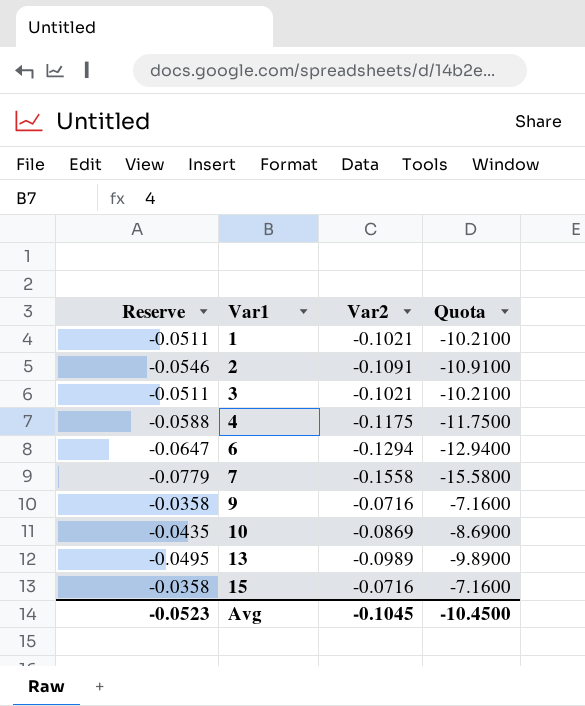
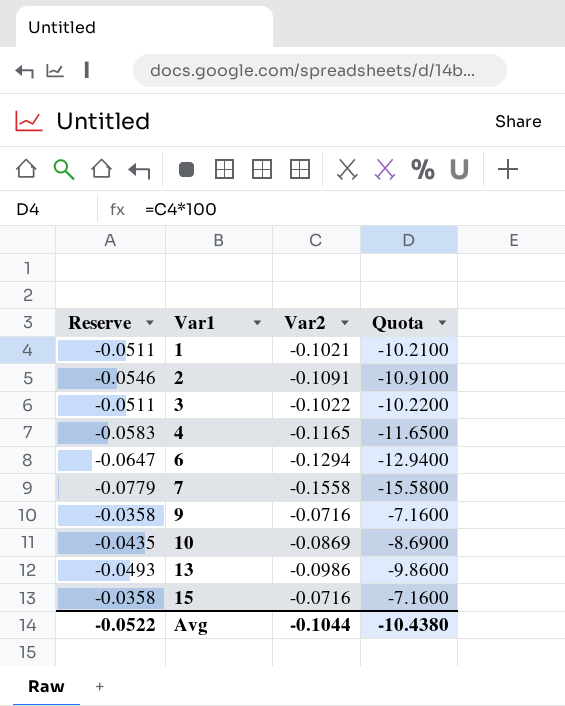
3 | Var2: -0.1021 -> -0.1022
3 | Quota: -10.2100 -> -10.2200
4 | Reserve: -0.0588 -> -0.0583
4 | Var2: -0.1175 -> -0.1165
4 | Quota: -11.7500 -> -11.6500
13 | Reserve: -0.0495 -> -0.0493
13 | Var2: -0.0989 -> -0.0986
13 | Quota: -9.8900 -> -9.8600
Avg | Reserve: -0.0523 -> -0.0522
Avg | Var2: -0.1045 -> -0.1044
Avg | Quota: -10.4500 -> -10.4380

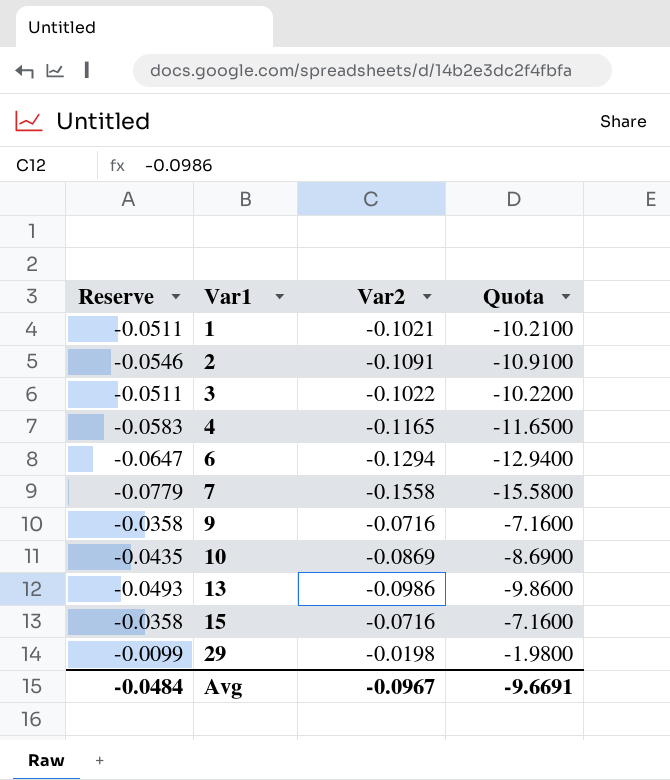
row 29: none -> -0.0099 | -0.0198 | -1.9800
Avg | Reserve: -0.0522 -> -0.0484
Avg | Var2: -0.1044 -> -0.0967
Avg | Quota: -10.4380 -> -9.6691

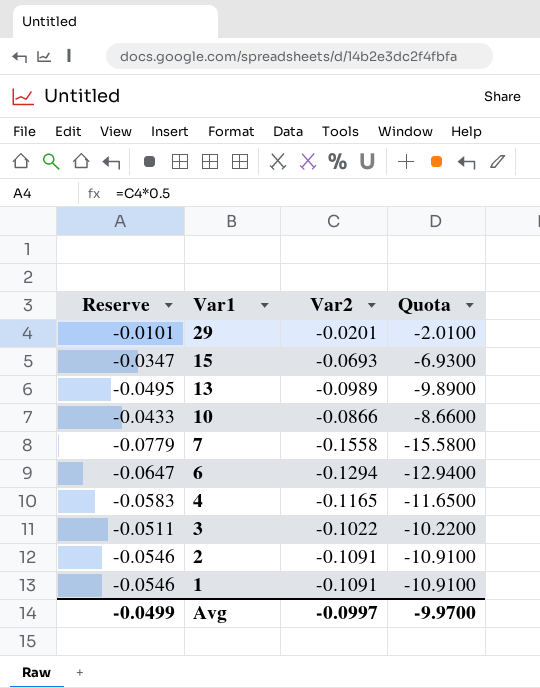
row order: Var1 ascending -> Var1 descending
row 9: -0.0358 | -0.0716 | -7.1600 -> none
29 | Reserve: -0.0099 -> -0.0101
29 | Var2: -0.0198 -> -0.0201
29 | Quota: -1.9800 -> -2.0100
15 | Reserve: -0.0358 -> -0.0347
15 | Var2: -0.0716 -> -0.0693
15 | Quota: -7.1600 -> -6.9300
13 | Reserve: -0.0493 -> -0.0495
13 | Var2: -0.0986 -> -0.0989
13 | Quota: -9.8600 -> -9.8900
10 | Reserve: -0.0435 -> -0.0433
10 | Var2: -0.0869 -> -0.0866
10 | Quota: -8.6900 -> -8.6600
1 | Reserve: -0.0511 -> -0.0546
1 | Var2: -0.1021 -> -0.1091
1 | Quota: -10.2100 -> -10.9100
Avg | Reserve: -0.0484 -> -0.0499
Avg | Var2: -0.0967 -> -0.0997
Avg | Quota: -9.6691 -> -9.9700

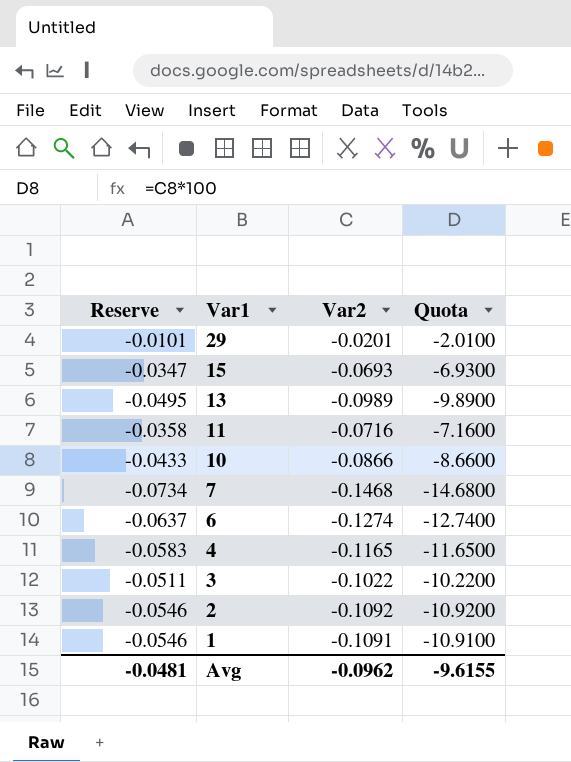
row 11: none -> -0.0358 | -0.0716 | -7.1600
7 | Reserve: -0.0779 -> -0.0734
7 | Var2: -0.1558 -> -0.1468
7 | Quota: -15.5800 -> -14.6800
6 | Reserve: -0.0647 -> -0.0637
6 | Var2: -0.1294 -> -0.1274
6 | Quota: -12.9400 -> -12.7400
2 | Var2: -0.1091 -> -0.1092
2 | Quota: -10.9100 -> -10.9200
Avg | Reserve: -0.0499 -> -0.0481
Avg | Var2: -0.0997 -> -0.0962
Avg | Quota: -9.9700 -> -9.6155

